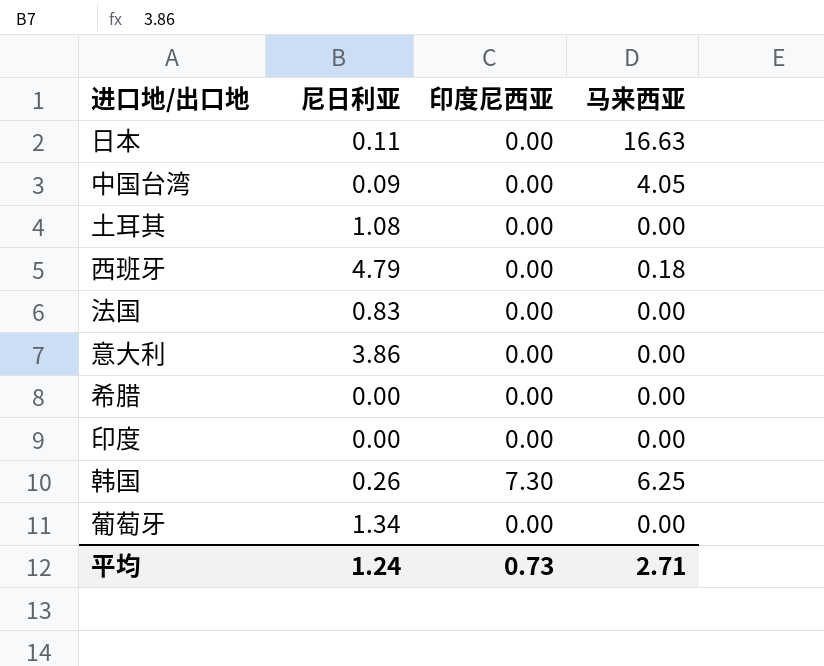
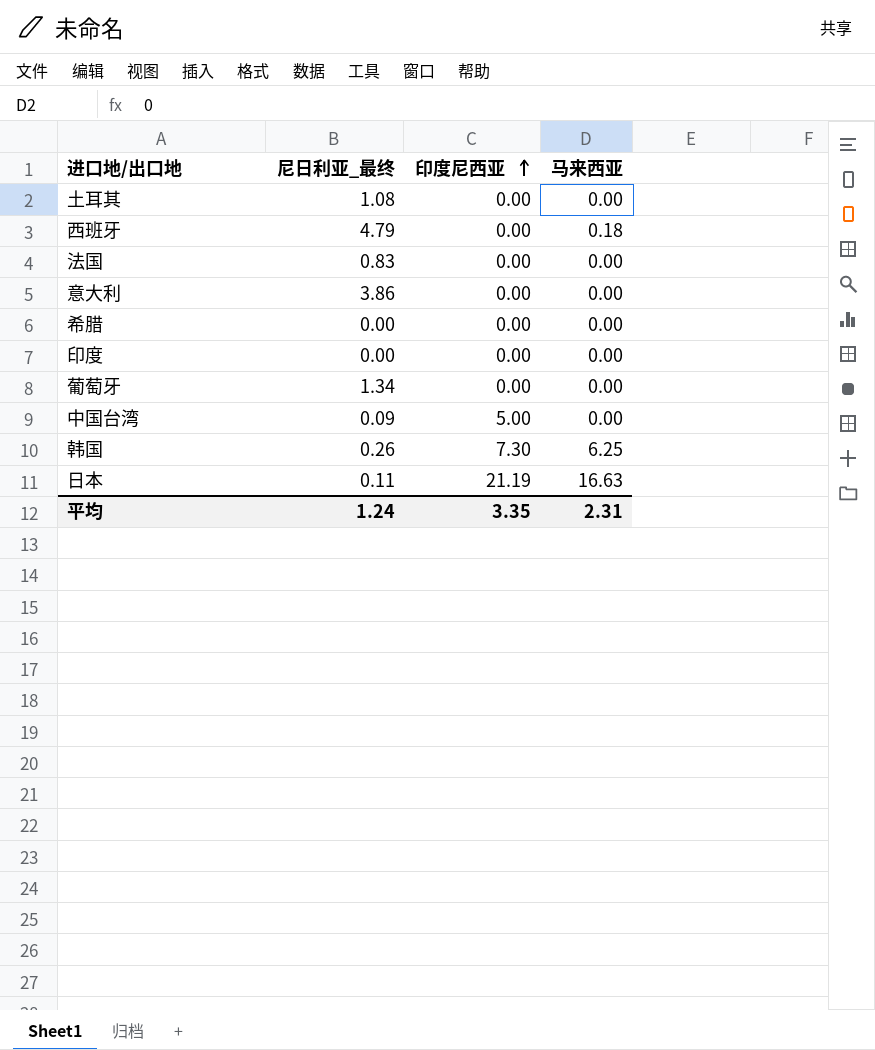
row order: none -> 印度尼西亚 ascending
column name: 尼日利亚 -> 尼日利亚_最终
中国台湾 | 印度尼西亚: 0.00 -> 5.00
中国台湾 | 马来西亚: 4.05 -> 0.00
日本 | 印度尼西亚: 0.00 -> 21.19
平均 | 印度尼西亚: 0.73 -> 3.35
平均 | 马来西亚: 2.71 -> 2.31

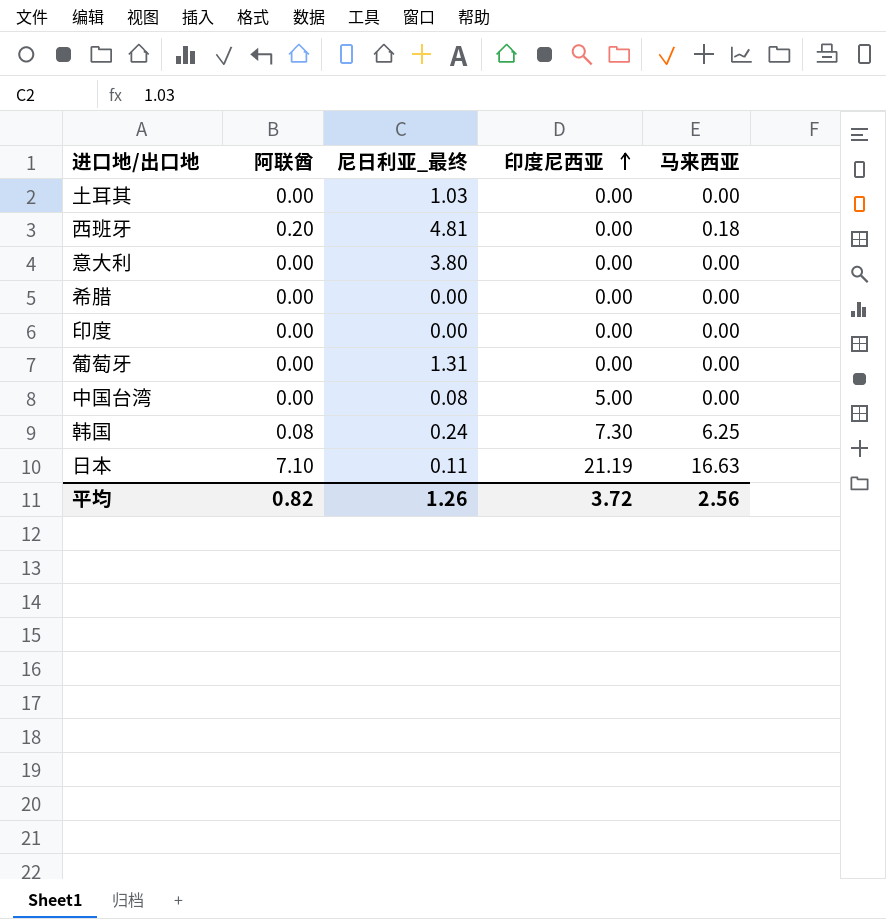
column 阿联酋 | position: none -> 2
row 法国: 0.83 | 0.00 | 0.00 -> none
土耳其 | 尼日利亚_最终: 1.08 -> 1.03
西班牙 | 尼日利亚_最终: 4.79 -> 4.81
意大利 | 尼日利亚_最终: 3.86 -> 3.80
葡萄牙 | 尼日利亚_最终: 1.34 -> 1.31
中国台湾 | 尼日利亚_最终: 0.09 -> 0.08
韩国 | 尼日利亚_最终: 0.26 -> 0.24
平均 | 尼日利亚_最终: 1.24 -> 1.26
平均 | 印度尼西亚: 3.35 -> 3.72
平均 | 马来西亚: 2.31 -> 2.56

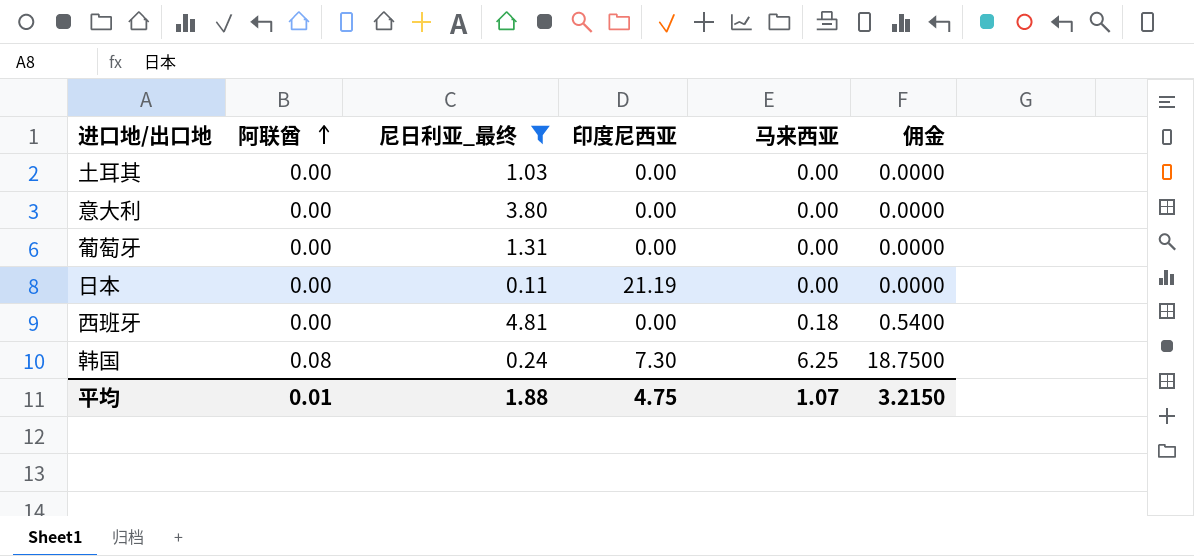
filter: none -> 尼日利亚_最终 >= 0.11
row order: 印度尼西亚 ascending -> 阿联酋 ascending
column 佣金 | formula: none -> [马来西亚] * 3
日本 | 阿联酋: 7.10 -> 0.00
日本 | 马来西亚: 16.63 -> 0.00
西班牙 | 阿联酋: 0.20 -> 0.00
平均 | 阿联酋: 0.82 -> 0.01
平均 | 尼日利亚_最终: 1.26 -> 1.88
平均 | 印度尼西亚: 3.72 -> 4.75
平均 | 马来西亚: 2.56 -> 1.07

